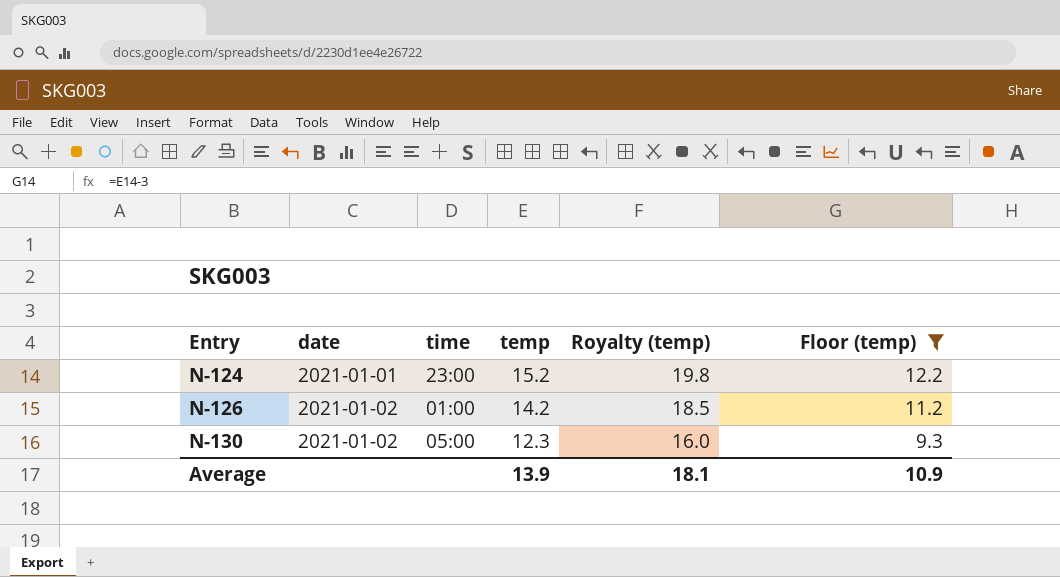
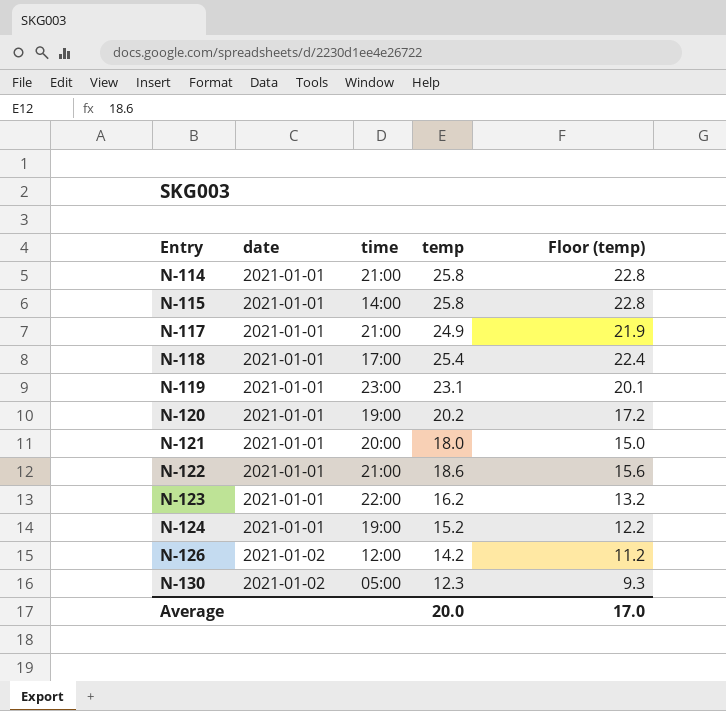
filter: Floor (temp) <= 12.2 -> none
column Royalty (temp) | formula: [temp] * 1.3 -> none
N-124 | time: 23:00 -> 19:00
N-126 | time: 01:00 -> 12:00
Average | temp: 13.9 -> 20.0
Average | Floor (temp): 10.9 -> 17.0

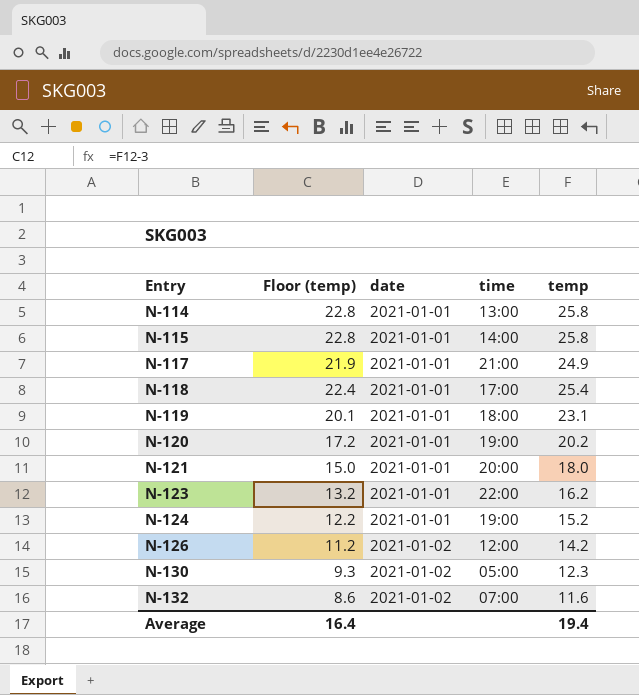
column Floor (temp) | position: 5 -> 2
row N-122: 2021-01-01 | 21:00 | 18.6 | 15.6 -> none
N-114 | time: 21:00 -> 13:00
N-119 | time: 23:00 -> 18:00
row N-132: none -> 8.6 | 2021-01-02 | 07:00 | 11.6
Average | Floor (temp): 17.0 -> 16.4
Average | temp: 20.0 -> 19.4

